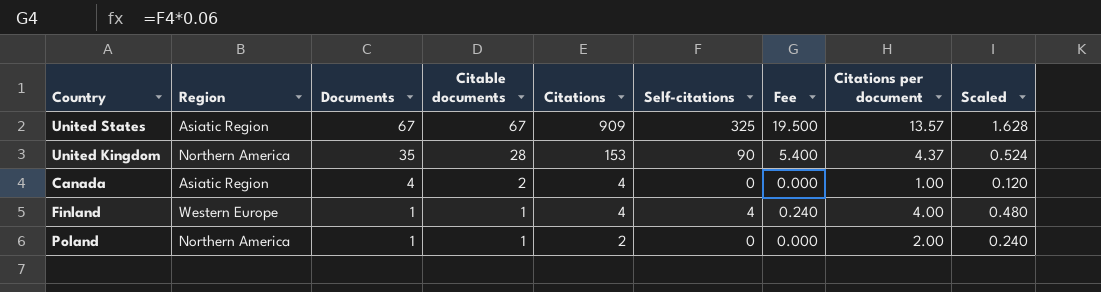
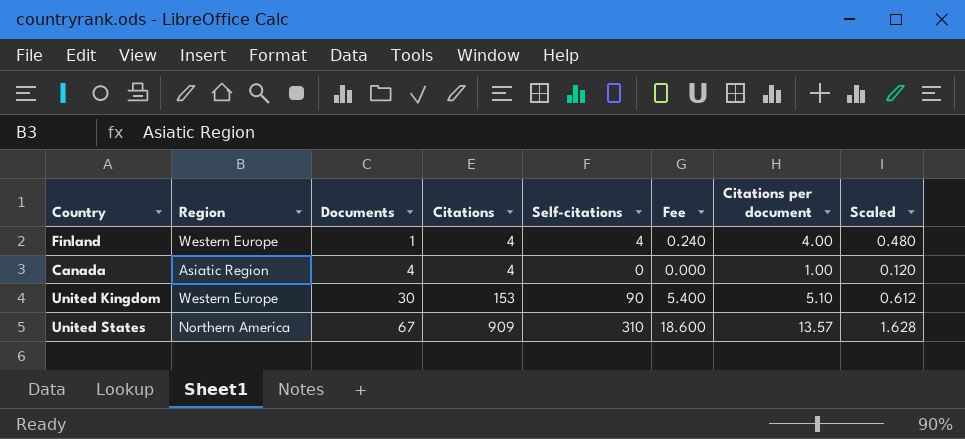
row order: Documents descending -> Documents ascending
column Citable documents | position: 4 -> none
row Poland: Northern America | 1 | 1 | 2 | 0 | 0.000 | 2.00 | 0.240 -> none
United Kingdom | Region: Northern America -> Western Europe
United Kingdom | Documents: 35 -> 30
United Kingdom | Citations per document: 4.37 -> 5.10
United Kingdom | Scaled: 0.524 -> 0.612
United States | Region: Asiatic Region -> Northern America
United States | Self-citations: 325 -> 310
United States | Fee: 19.500 -> 18.600

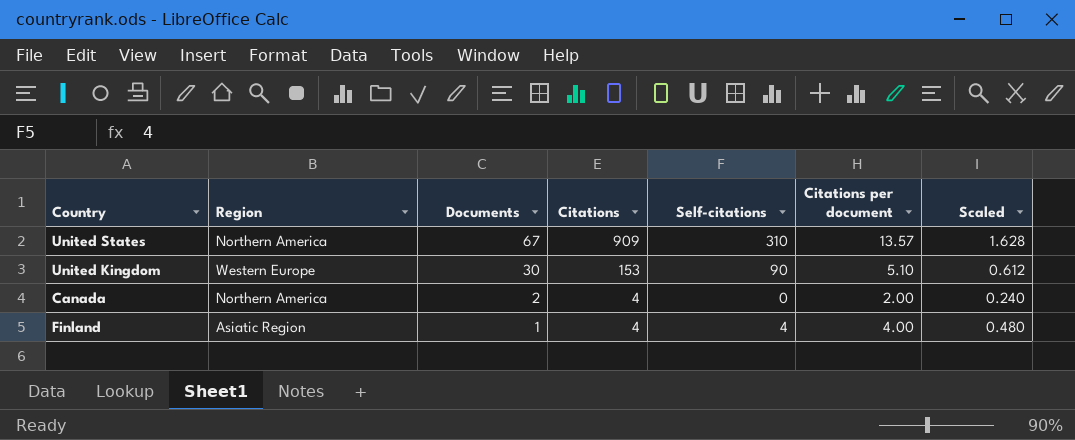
row order: Documents ascending -> Documents descending
column Fee | formula: [Self-citations] * 0.06 -> none
Canada | Region: Asiatic Region -> Northern America
Canada | Documents: 4 -> 2
Canada | Citations per document: 1.00 -> 2.00
Canada | Scaled: 0.120 -> 0.240
Finland | Region: Western Europe -> Asiatic Region

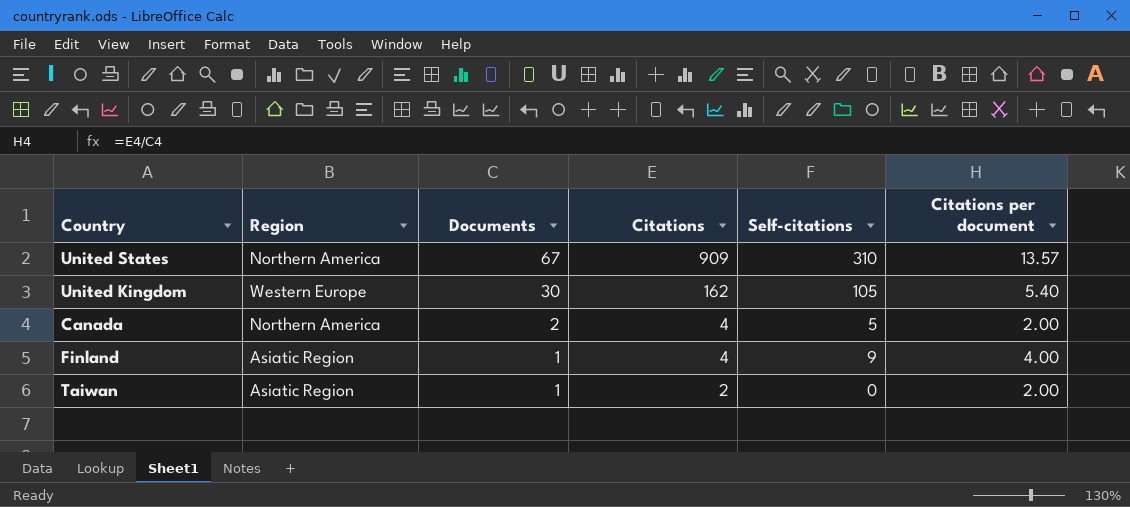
column Scaled | formula: [Citations per document] * 0.12 -> none
United Kingdom | Citations: 153 -> 162
United Kingdom | Self-citations: 90 -> 105
United Kingdom | Citations per document: 5.10 -> 5.40
Canada | Self-citations: 0 -> 5
Finland | Self-citations: 4 -> 9
row Taiwan: none -> Asiatic Region | 1 | 2 | 0 | 2.00

